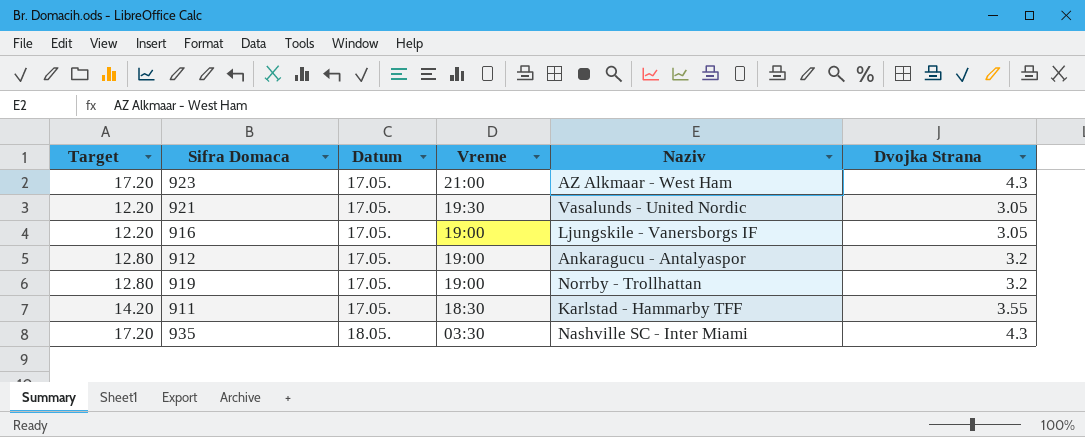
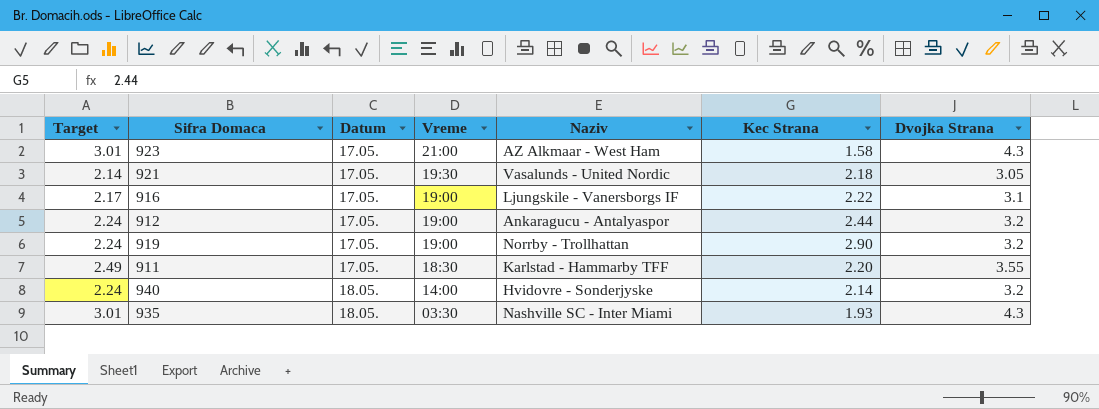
column Target | formula: [Dvojka Strana] * 4 -> [Dvojka Strana] * 0.7
column Kec Strana | position: none -> 6
916 | Dvojka Strana: 3.05 -> 3.1
row 940: none -> 2.24 | 18.05. | 14:00 | Hvidovre - Sonderjyske | 2.14 | 3.2

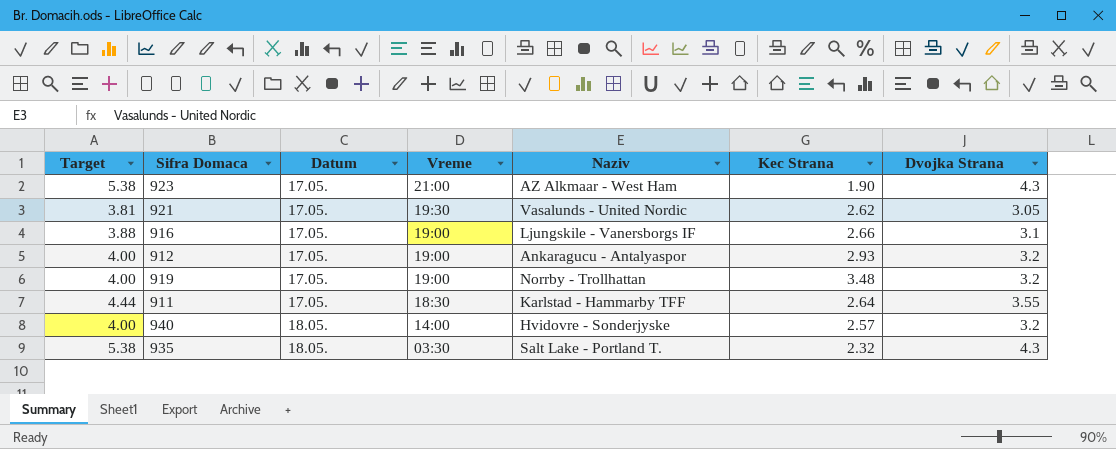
column Target | formula: [Dvojka Strana] * 0.7 -> [Dvojka Strana] * 1.25
923 | Kec Strana: 1.58 -> 1.90
921 | Kec Strana: 2.18 -> 2.62
916 | Kec Strana: 2.22 -> 2.66
912 | Kec Strana: 2.44 -> 2.93
919 | Kec Strana: 2.90 -> 3.48
911 | Kec Strana: 2.20 -> 2.64
940 | Kec Strana: 2.14 -> 2.57
935 | Naziv: Nashville SC - Inter Miami -> Salt Lake - Portland T.
935 | Kec Strana: 1.93 -> 2.32

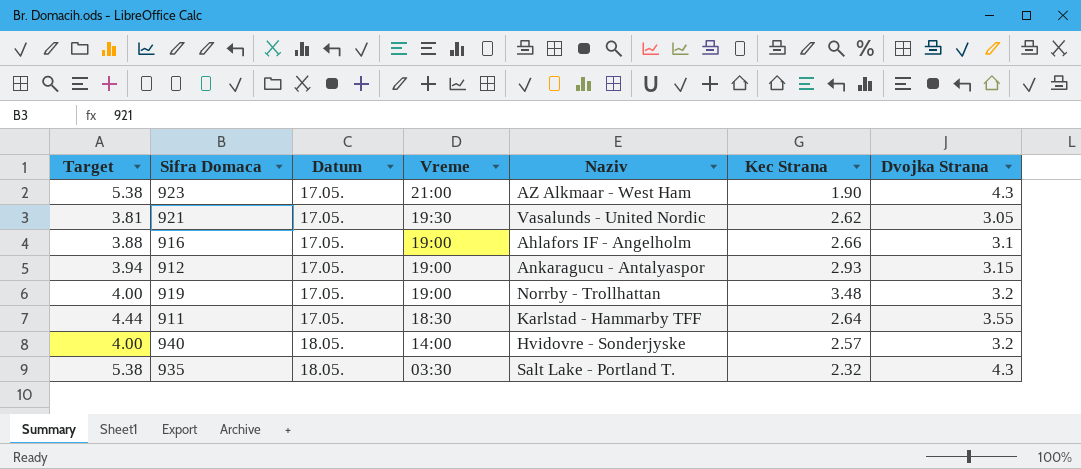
916 | Naziv: Ljungskile - Vanersborgs IF -> Ahlafors IF - Angelholm
912 | Target: 4.00 -> 3.94
912 | Dvojka Strana: 3.2 -> 3.15

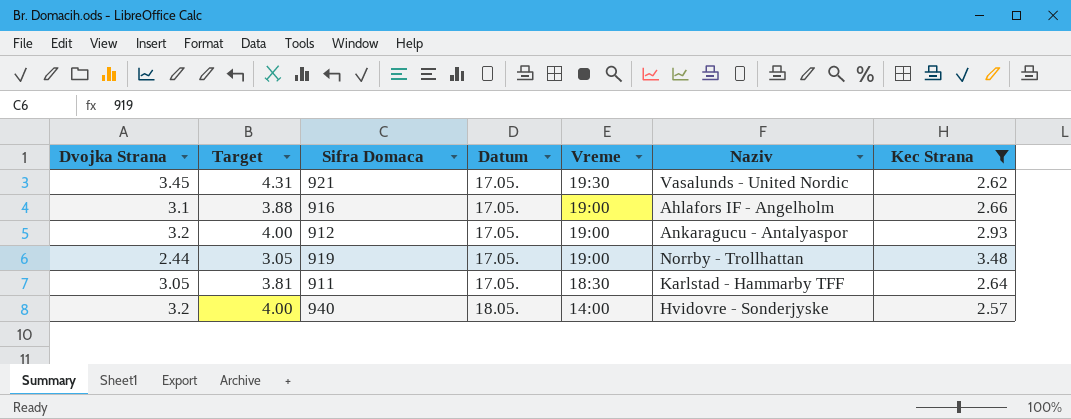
filter: none -> Kec Strana >= 2.57
column Dvojka Strana | position: 7 -> 1
921 | Dvojka Strana: 3.05 -> 3.45
921 | Target: 3.81 -> 4.31
912 | Dvojka Strana: 3.15 -> 3.2
912 | Target: 3.94 -> 4.00
919 | Dvojka Strana: 3.2 -> 2.44
919 | Target: 4.00 -> 3.05
911 | Dvojka Strana: 3.55 -> 3.05
911 | Target: 4.44 -> 3.81

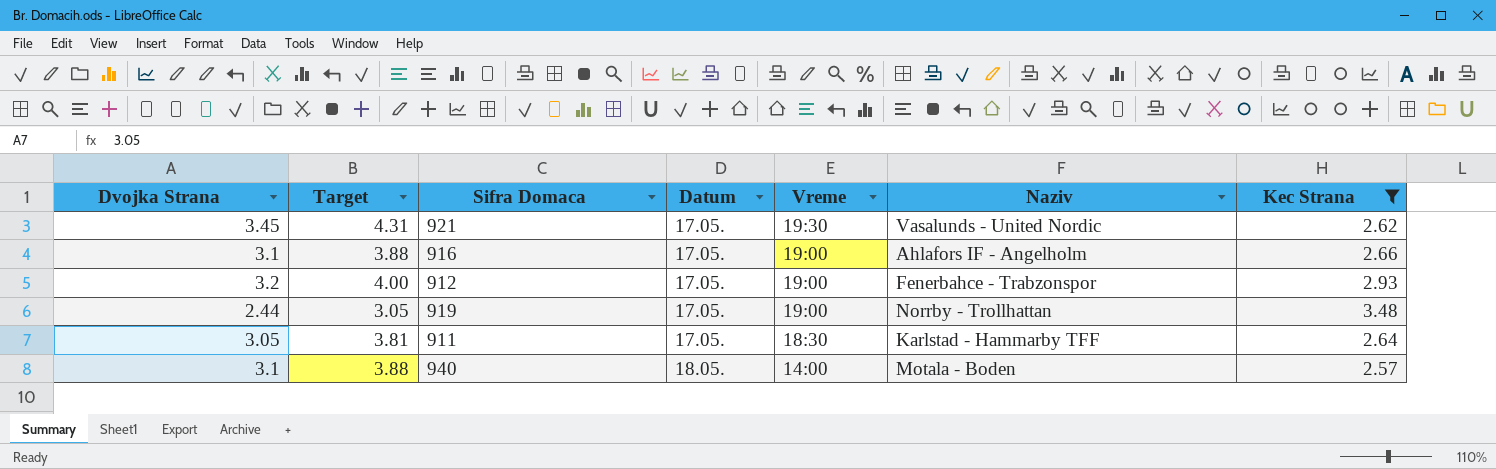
912 | Naziv: Ankaragucu - Antalyaspor -> Fenerbahce - Trabzonspor
940 | Dvojka Strana: 3.2 -> 3.1
940 | Target: 4.00 -> 3.88
940 | Naziv: Hvidovre - Sonderjyske -> Motala - Boden

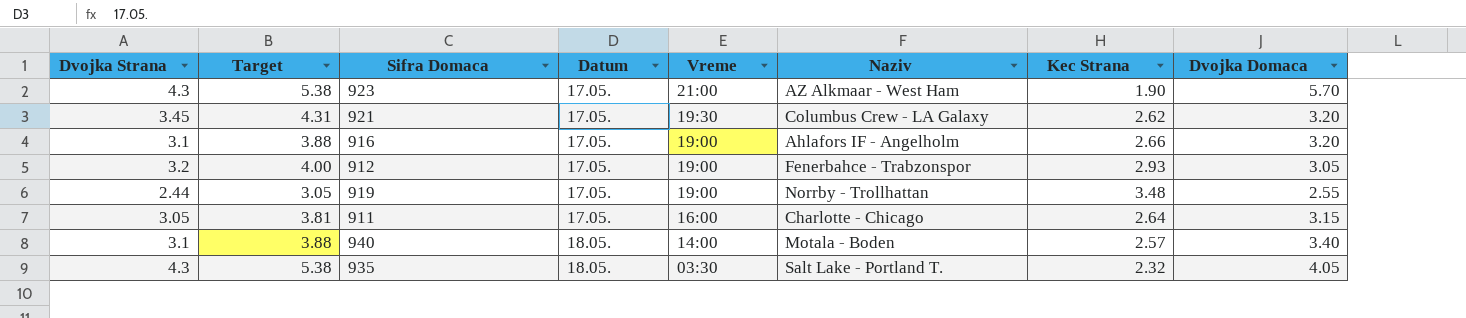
filter: Kec Strana >= 2.57 -> none
column Dvojka Domaca | position: none -> 8
921 | Naziv: Vasalunds - United Nordic -> Columbus Crew - LA Galaxy
911 | Vreme: 18:30 -> 16:00
911 | Naziv: Karlstad - Hammarby TFF -> Charlotte - Chicago

